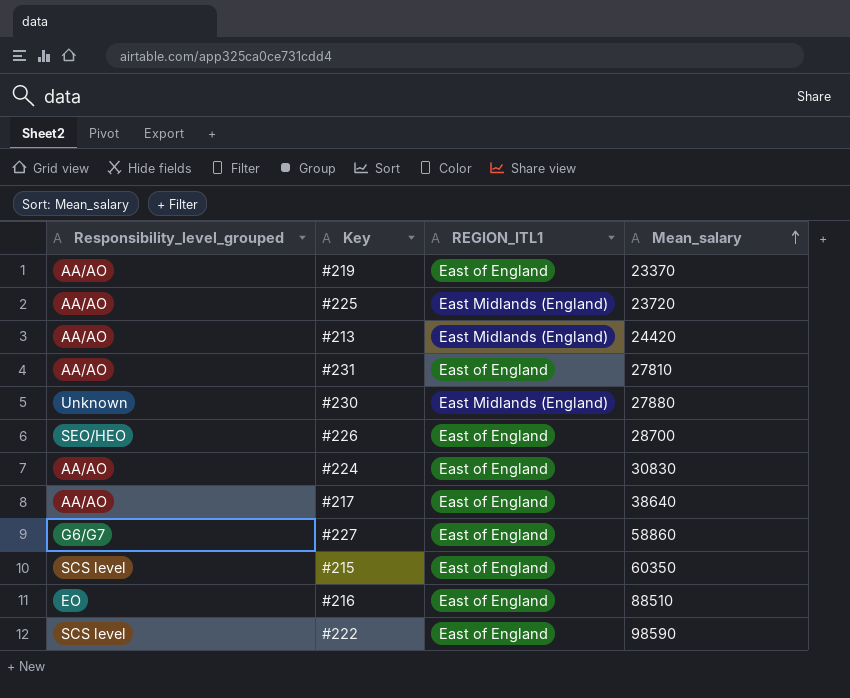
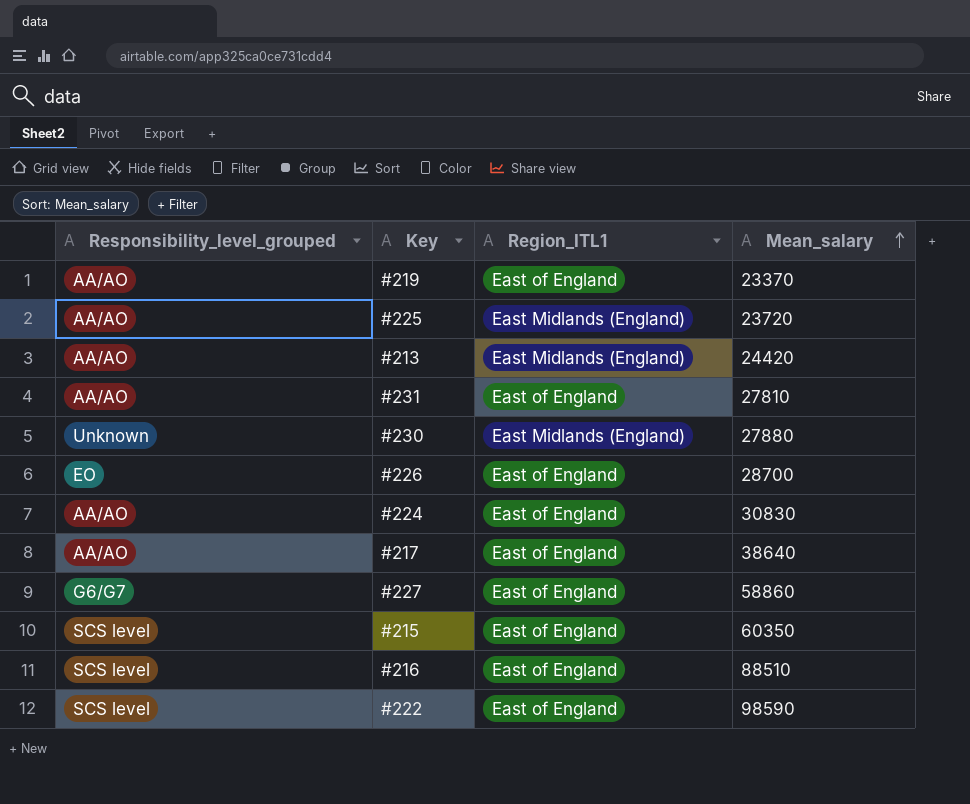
column name: REGION_ITL1 -> Region_ITL1
#226 | Responsibility_level_grouped: SEO/HEO -> EO
#216 | Responsibility_level_grouped: EO -> SCS level

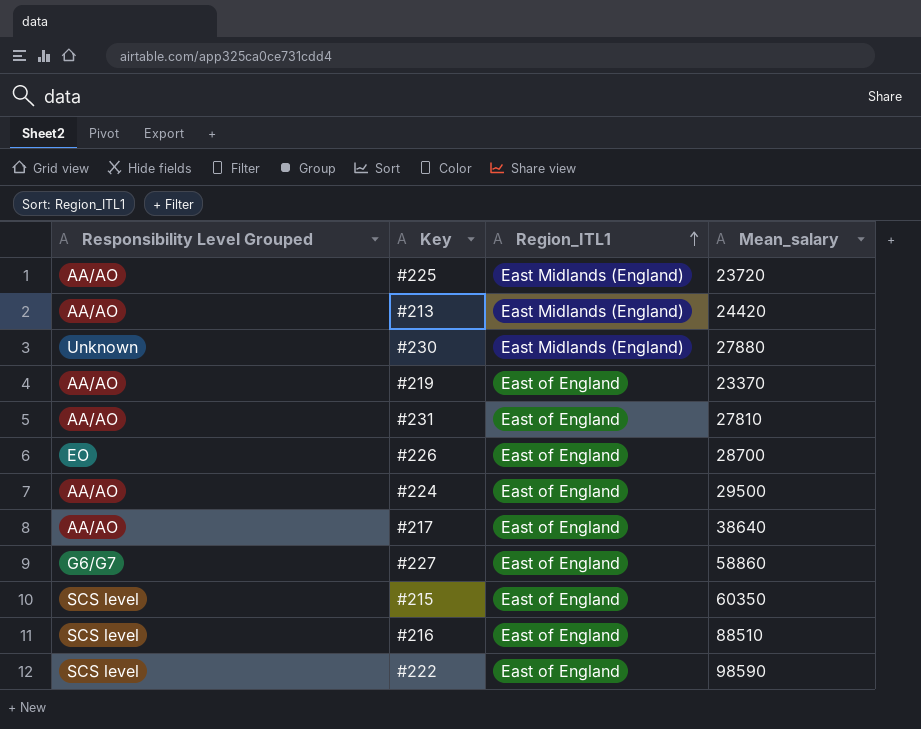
row order: Mean_salary ascending -> Region_ITL1 ascending
column name: Responsibility_level_grouped -> Responsibility Level Grouped
#224 | Mean_salary: 30830 -> 29500

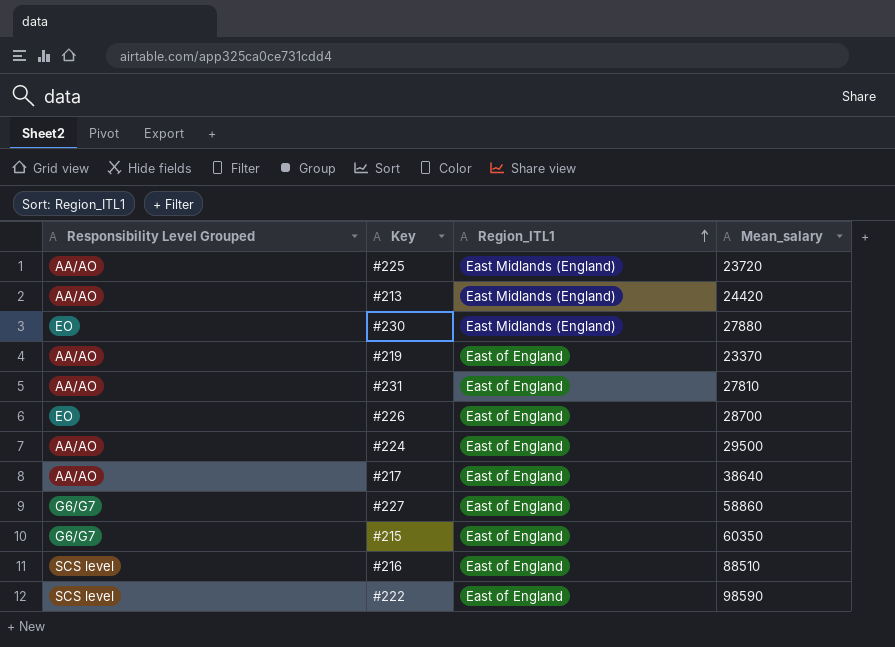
#230 | Responsibility Level Grouped: Unknown -> EO
#215 | Responsibility Level Grouped: SCS level -> G6/G7

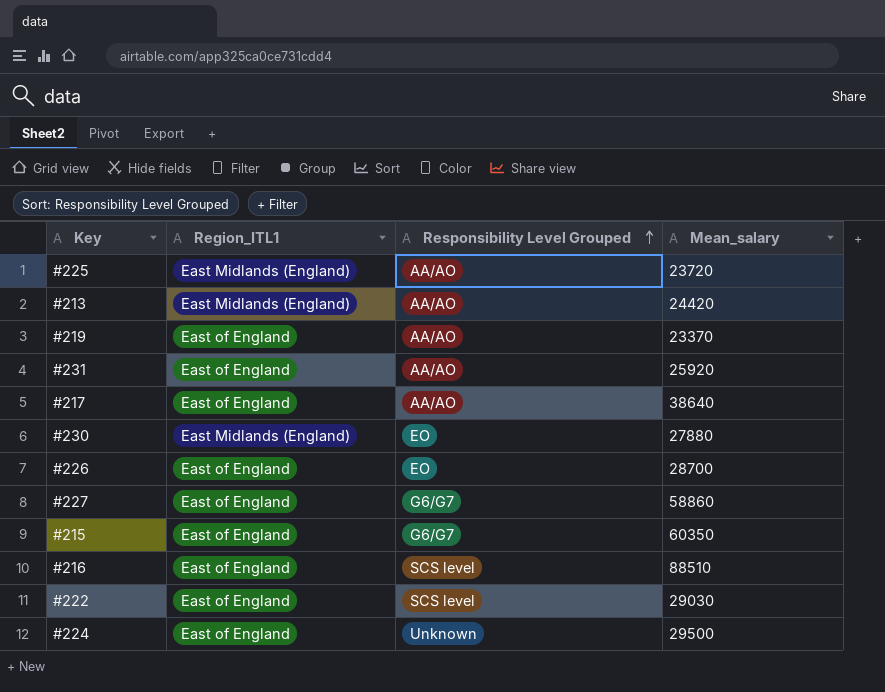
row order: Region_ITL1 ascending -> Responsibility Level Grouped ascending
column Responsibility Level Grouped | position: 1 -> 3
#231 | Mean_salary: 27810 -> 25920
#222 | Mean_salary: 98590 -> 29030
#224 | Responsibility Level Grouped: AA/AO -> Unknown

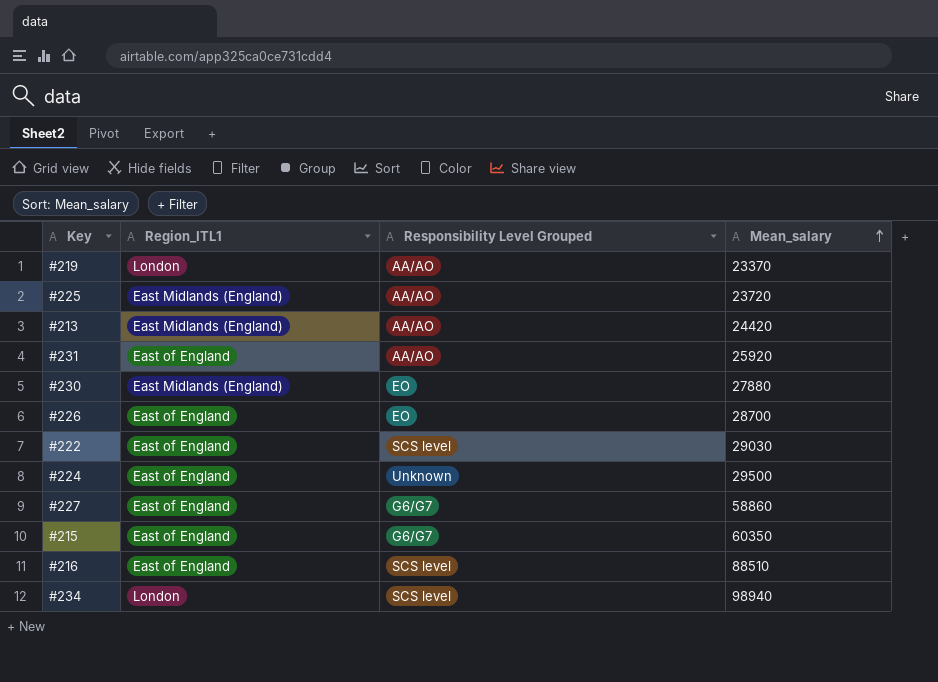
row order: Responsibility Level Grouped ascending -> Mean_salary ascending
row #217: East of England | AA/AO | 38640 -> none
#219 | Region_ITL1: East of England -> London
row #234: none -> London | SCS level | 98940

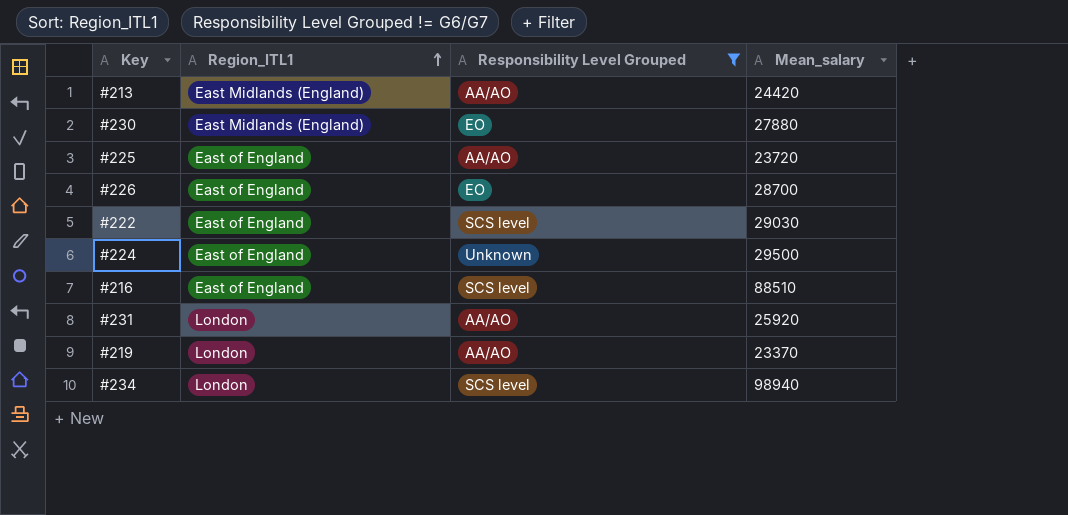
filter: none -> Responsibility Level Grouped != G6/G7
row order: Mean_salary ascending -> Region_ITL1 ascending
#225 | Region_ITL1: East Midlands (England) -> East of England
#231 | Region_ITL1: East of England -> London

